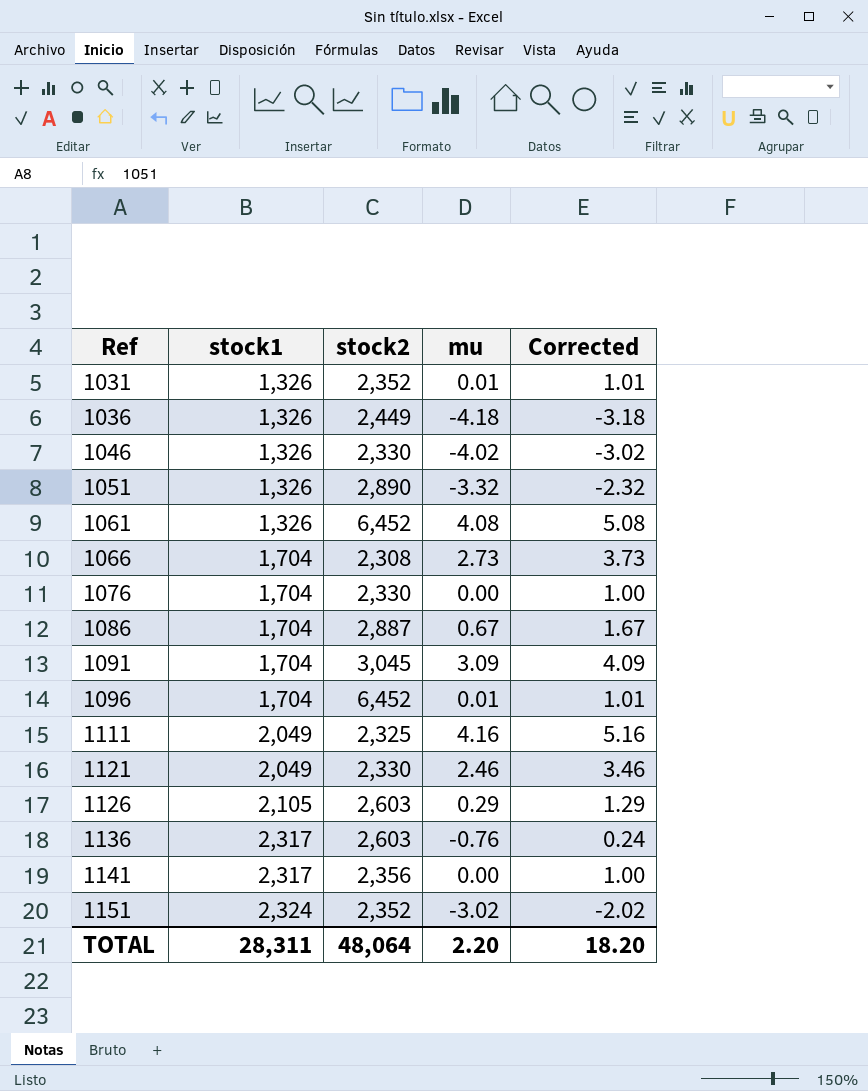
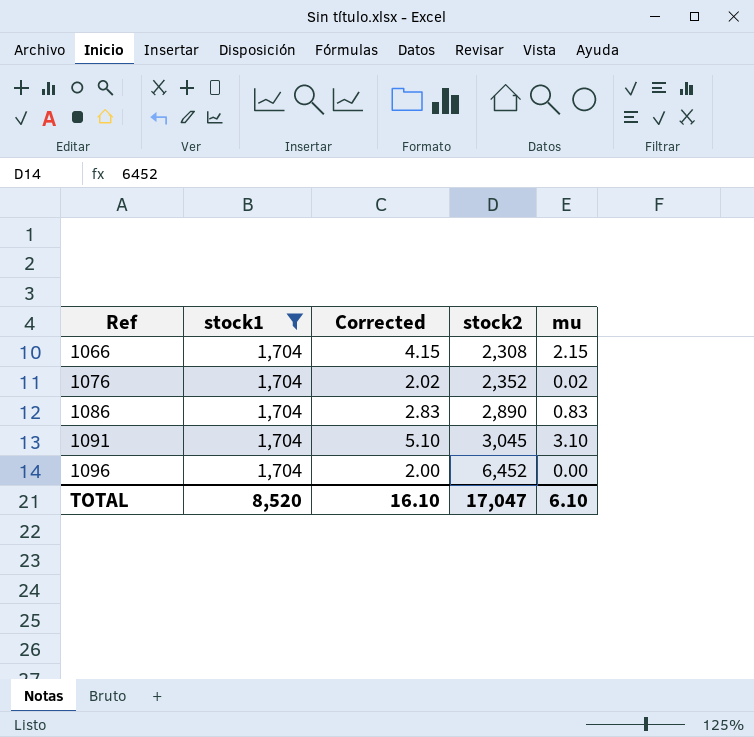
filter: none -> stock1 = 1,704
column Corrected | formula: [mu] + 1 -> [mu] + 2
column Corrected | position: 5 -> 3
1066 | mu: 2.73 -> 2.15
1076 | stock2: 2,330 -> 2,352
1076 | mu: 0.00 -> 0.02
1086 | stock2: 2,887 -> 2,890
1086 | mu: 0.67 -> 0.83
1091 | mu: 3.09 -> 3.10
1096 | mu: 0.01 -> 0.00
TOTAL | stock1: 28,311 -> 8,520
TOTAL | Corrected: 18.20 -> 16.10
TOTAL | stock2: 48,064 -> 17,047
TOTAL | mu: 2.20 -> 6.10

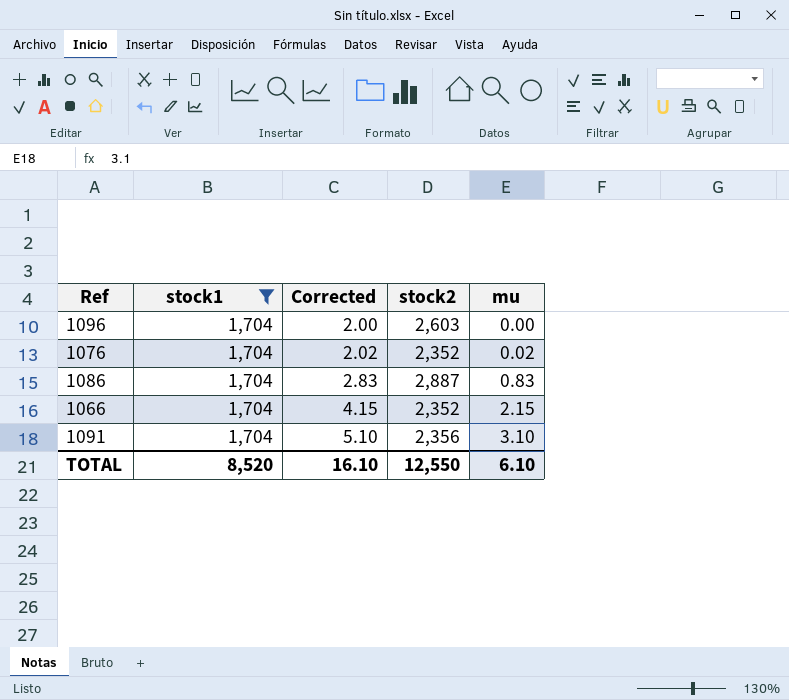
row order: Ref ascending -> Corrected ascending
1096 | stock2: 6,452 -> 2,603
1086 | stock2: 2,890 -> 2,887
1066 | stock2: 2,308 -> 2,352
1091 | stock2: 3,045 -> 2,356
TOTAL | stock2: 17,047 -> 12,550

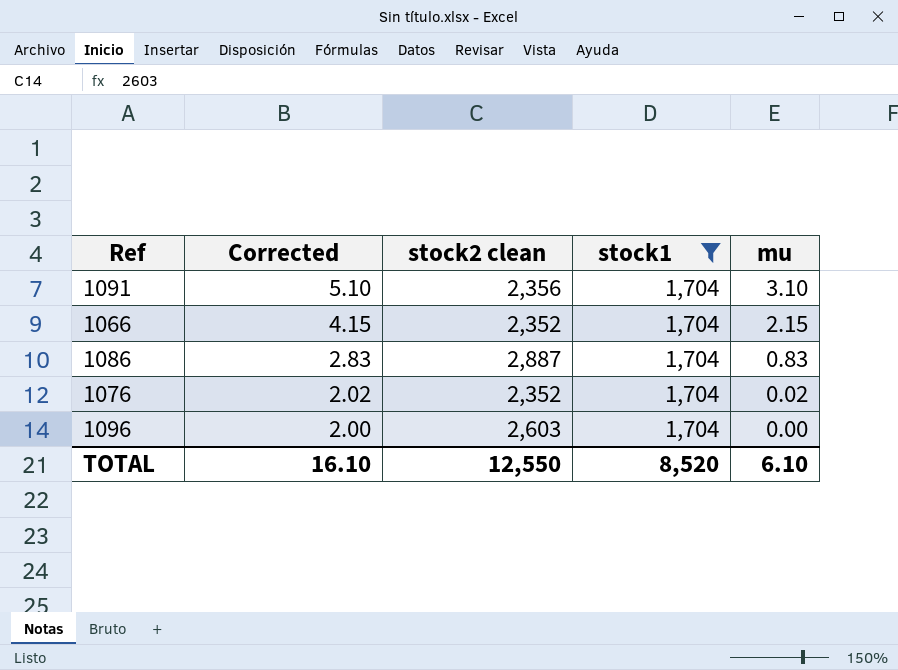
row order: Corrected ascending -> Corrected descending
column name: stock2 -> stock2 clean
column stock1 | position: 2 -> 4

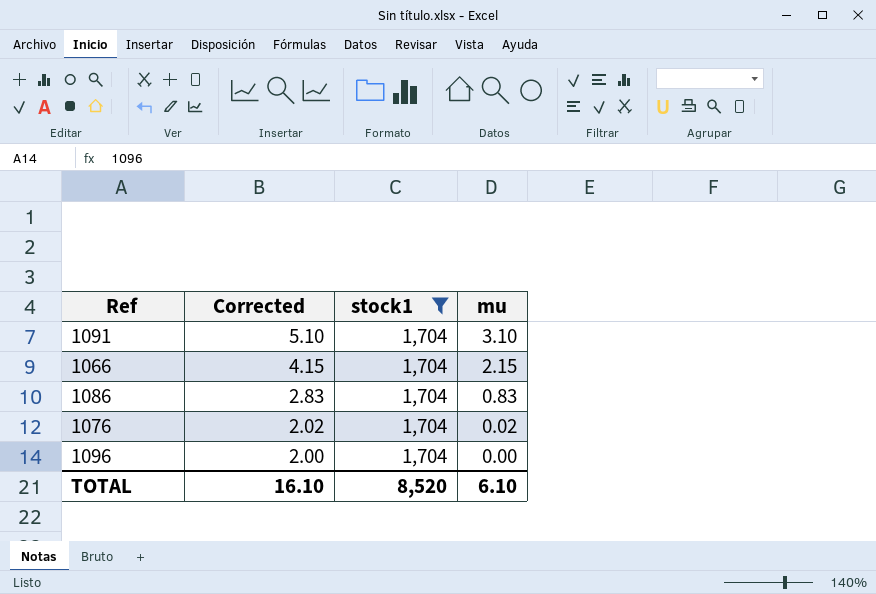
column stock2 clean | position: 3 -> none

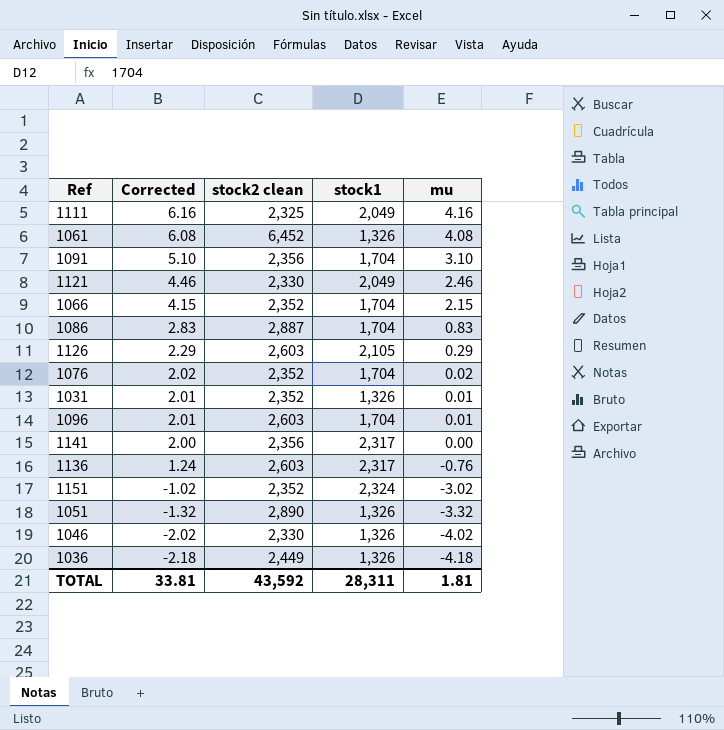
filter: stock1 = 1,704 -> none
column stock2 clean | position: none -> 3
1096 | Corrected: 2.00 -> 2.01
1096 | mu: 0.00 -> 0.01
TOTAL | Corrected: 16.10 -> 33.81
TOTAL | stock1: 8,520 -> 28,311
TOTAL | mu: 6.10 -> 1.81

